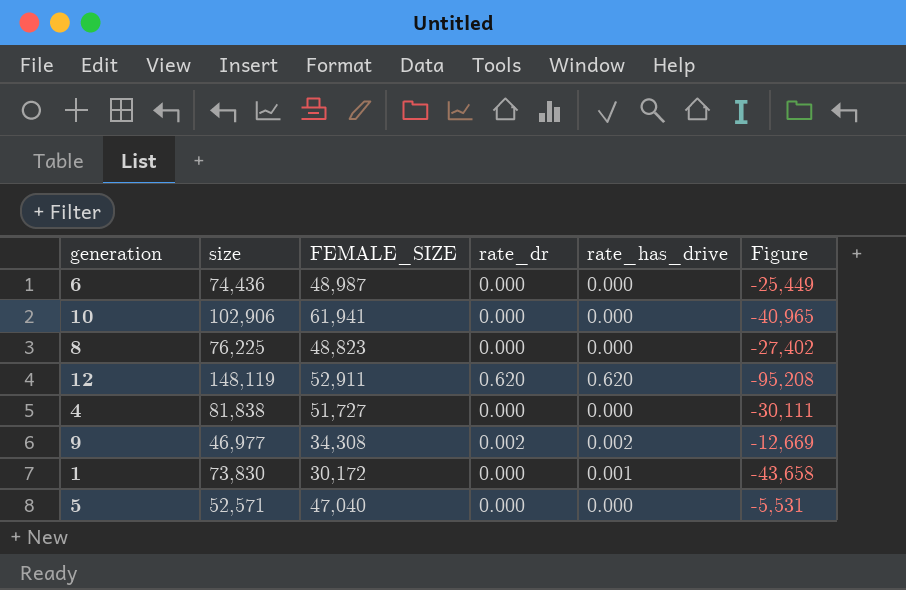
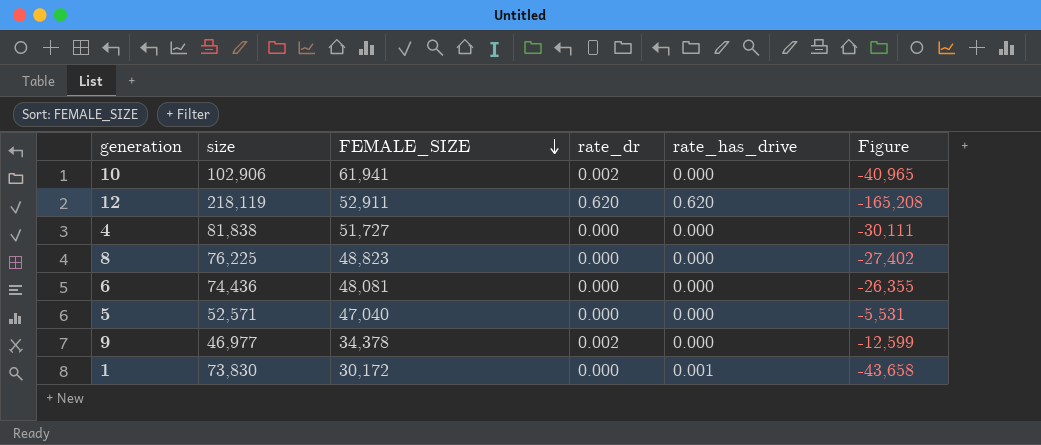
row order: none -> FEMALE_SIZE descending
10 | rate_dr: 0.000 -> 0.002
12 | size: 148,119 -> 218,119
12 | Figure: -95,208 -> -165,208
6 | FEMALE_SIZE: 48,987 -> 48,081
6 | Figure: -25,449 -> -26,355
9 | FEMALE_SIZE: 34,308 -> 34,378
9 | rate_has_drive: 0.002 -> 0.000
9 | Figure: -12,669 -> -12,599

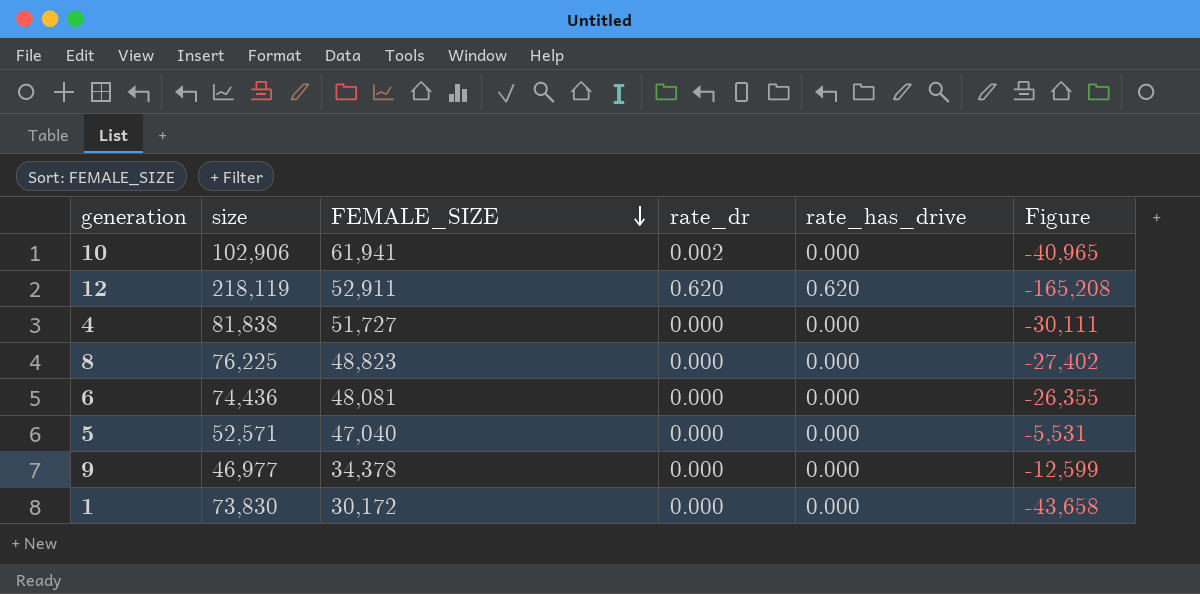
9 | rate_dr: 0.002 -> 0.000
1 | rate_has_drive: 0.001 -> 0.000

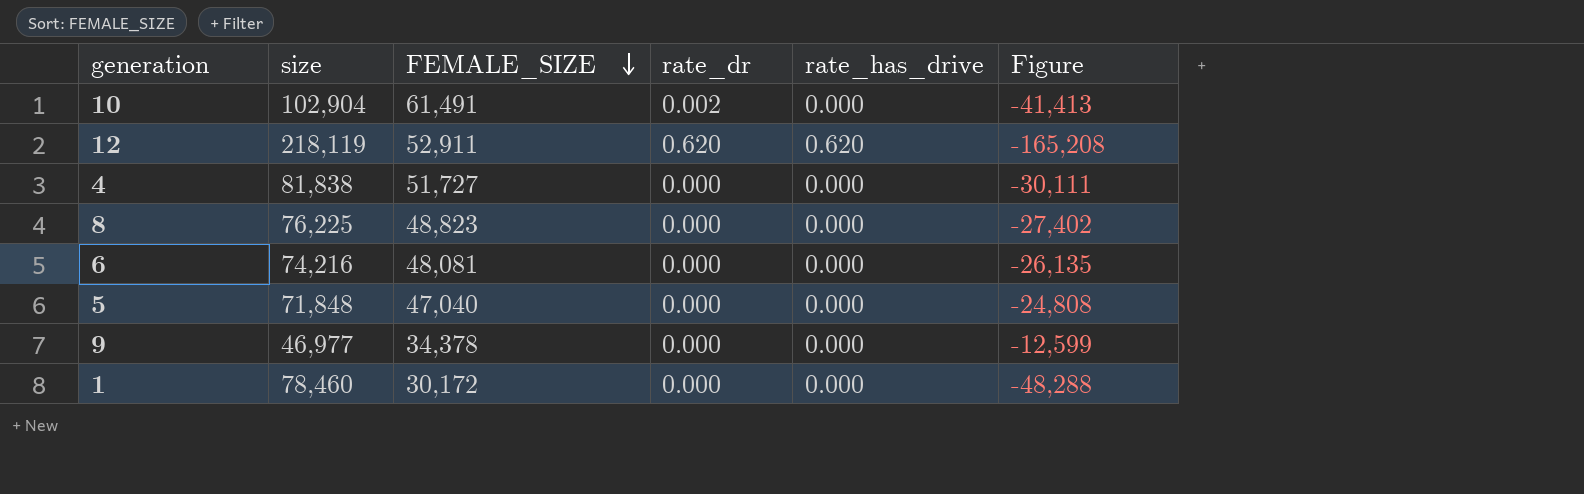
10 | size: 102,906 -> 102,904
10 | FEMALE_SIZE: 61,941 -> 61,491
10 | Figure: -40,965 -> -41,413
6 | size: 74,436 -> 74,216
6 | Figure: -26,355 -> -26,135
5 | size: 52,571 -> 71,848
5 | Figure: -5,531 -> -24,808
1 | size: 73,830 -> 78,460
1 | Figure: -43,658 -> -48,288

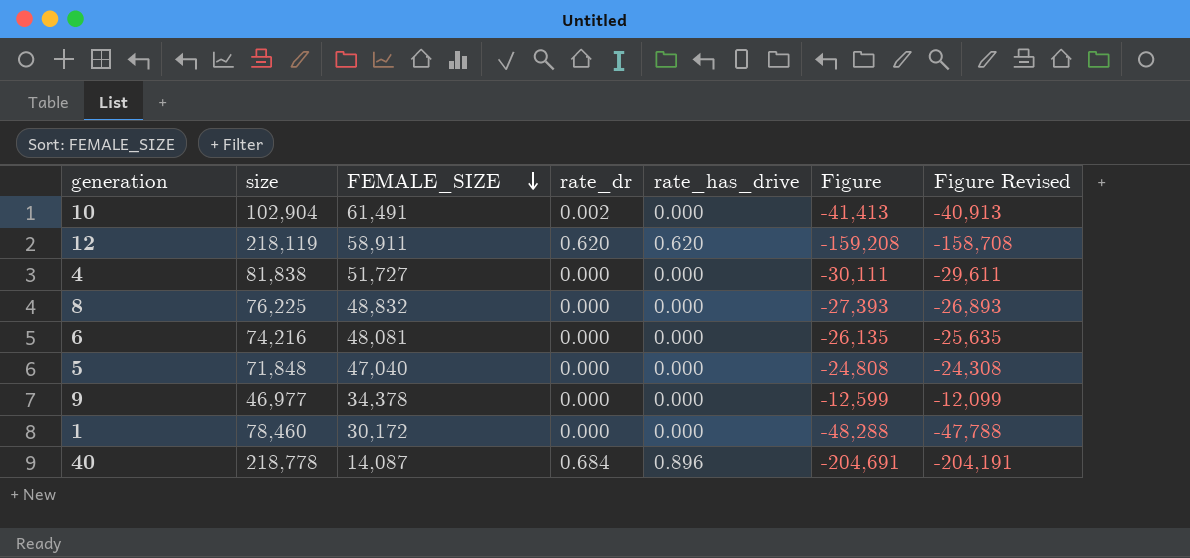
column Figure Revised | formula: none -> [Figure] + 500
12 | FEMALE_SIZE: 52,911 -> 58,911
12 | Figure: -165,208 -> -159,208
8 | FEMALE_SIZE: 48,823 -> 48,832
8 | Figure: -27,402 -> -27,393
row 40: none -> 218,778 | 14,087 | 0.684 | 0.896 | -204,691 | -204,191

